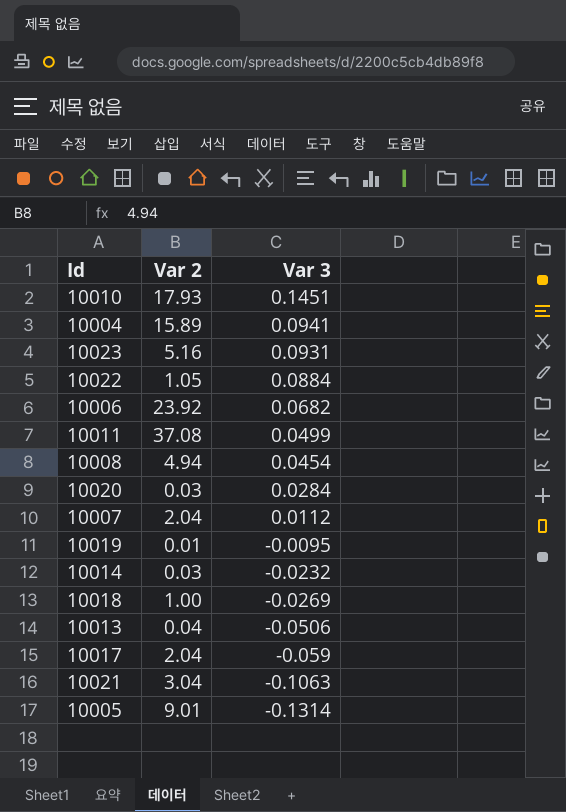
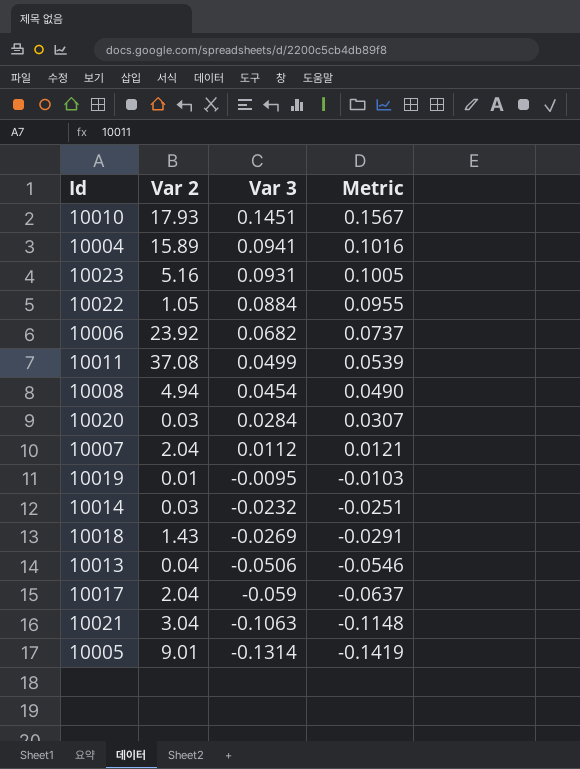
column Metric | formula: none -> [Var 3] * 1.08
10018 | Var 2: 1.00 -> 1.43

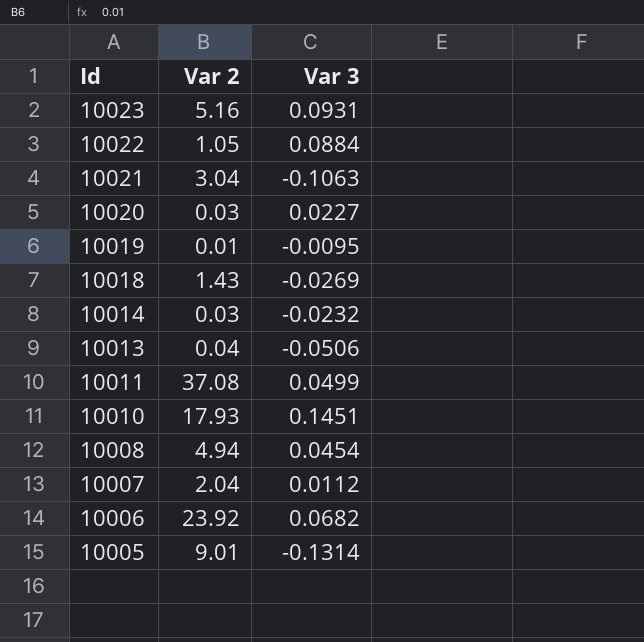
row order: Var 3 descending -> Id descending
column Metric | formula: [Var 3] * 1.08 -> none
row 10004: 15.89 | 0.0941 | 0.1016 -> none
row 10017: 2.04 | -0.059 | -0.0637 -> none
10020 | Var 3: 0.0284 -> 0.0227

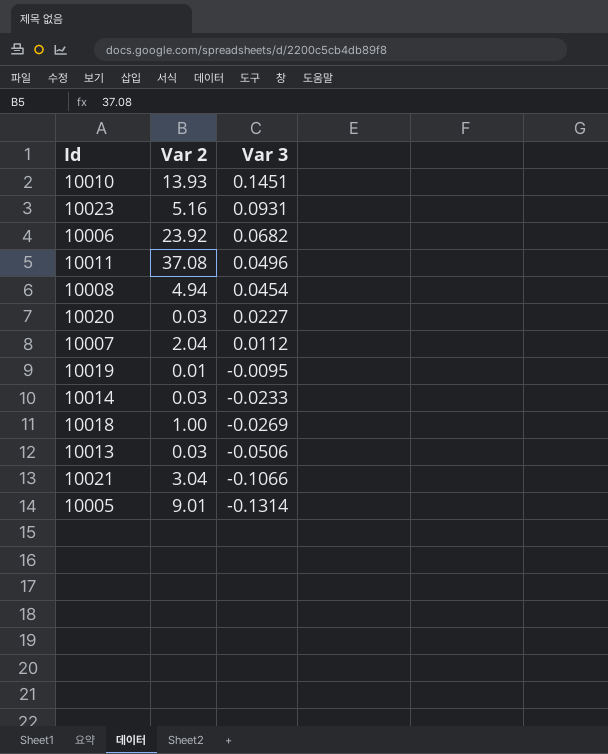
row order: Id descending -> Var 3 descending
row 10022: 1.05 | 0.0884 -> none
10010 | Var 2: 17.93 -> 13.93
10011 | Var 3: 0.0499 -> 0.0496
10014 | Var 3: -0.0232 -> -0.0233
10018 | Var 2: 1.43 -> 1.00
10013 | Var 2: 0.04 -> 0.03
10021 | Var 3: -0.1063 -> -0.1066

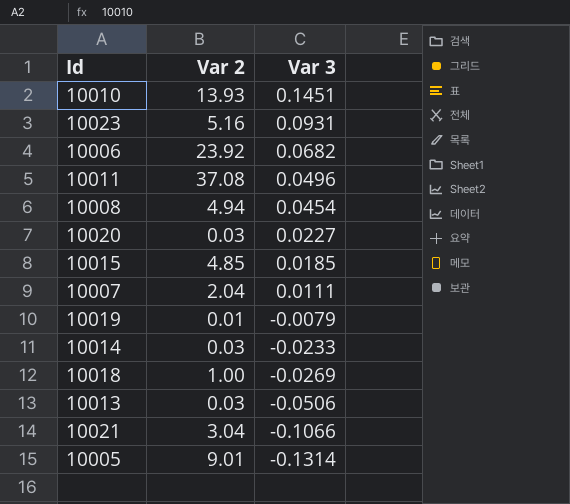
row 10015: none -> 4.85 | 0.0185
10007 | Var 3: 0.0112 -> 0.0111
10019 | Var 3: -0.0095 -> -0.0079

